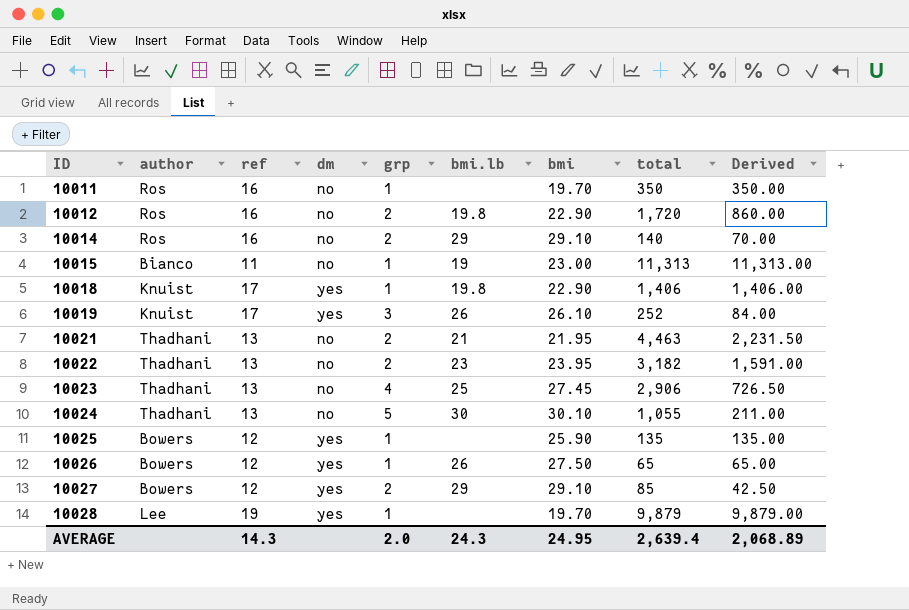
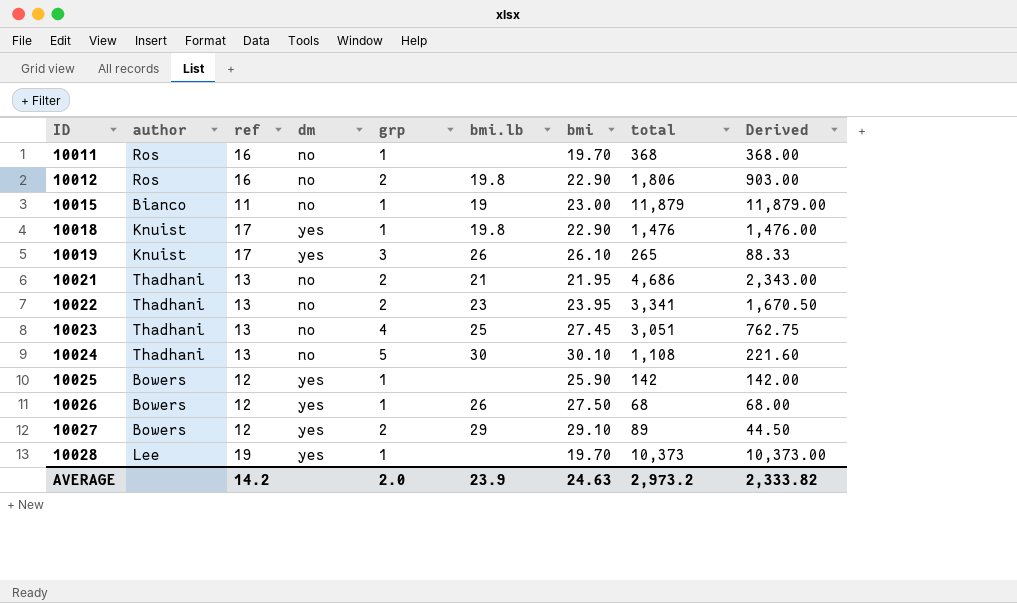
row 10014: Ros | 16 | no | 2 | 29 | 29.10 | 140 | 70.00 -> none
10011 | total: 350 -> 368
10011 | Derived: 350.00 -> 368.00
10012 | total: 1,720 -> 1,806
10012 | Derived: 860.00 -> 903.00
10015 | total: 11,313 -> 11,879
10015 | Derived: 11,313.00 -> 11,879.00
10018 | total: 1,406 -> 1,476
10018 | Derived: 1,406.00 -> 1,476.00
10019 | total: 252 -> 265
10019 | Derived: 84.00 -> 88.33
10021 | total: 4,463 -> 4,686
10021 | Derived: 2,231.50 -> 2,343.00
10022 | total: 3,182 -> 3,341
10022 | Derived: 1,591.00 -> 1,670.50
10023 | total: 2,906 -> 3,051
10023 | Derived: 726.50 -> 762.75
10024 | total: 1,055 -> 1,108
10024 | Derived: 211.00 -> 221.60
10025 | total: 135 -> 142
10025 | Derived: 135.00 -> 142.00
10026 | total: 65 -> 68
10026 | Derived: 65.00 -> 68.00
10027 | total: 85 -> 89
10027 | Derived: 42.50 -> 44.50
10028 | total: 9,879 -> 10,373
10028 | Derived: 9,879.00 -> 10,373.00
AVERAGE | ref: 14.3 -> 14.2
AVERAGE | bmi.lb: 24.3 -> 23.9
AVERAGE | bmi: 24.95 -> 24.63
AVERAGE | total: 2,639.4 -> 2,973.2
AVERAGE | Derived: 2,068.89 -> 2,333.82

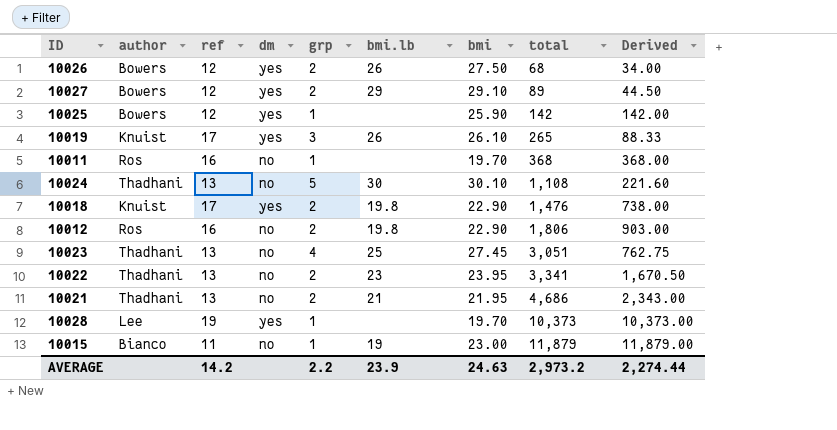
row order: ID ascending -> total ascending
10026 | grp: 1 -> 2
10026 | Derived: 68.00 -> 34.00
10018 | grp: 1 -> 2
10018 | Derived: 1,476.00 -> 738.00
AVERAGE | grp: 2.0 -> 2.2
AVERAGE | Derived: 2,333.82 -> 2,274.44

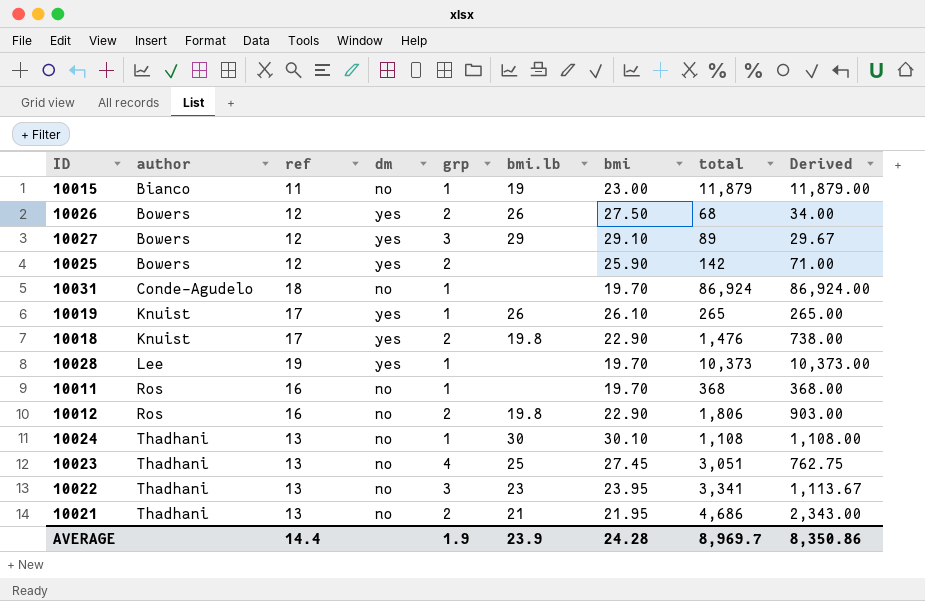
row order: total ascending -> author ascending
10027 | grp: 2 -> 3
10027 | Derived: 44.50 -> 29.67
10025 | grp: 1 -> 2
10025 | Derived: 142.00 -> 71.00
row 10031: none -> Conde-Agudelo | 18 | no | 1 | none | 19.70 | 86,924 | 86,924.00
10019 | grp: 3 -> 1
10019 | Derived: 88.33 -> 265.00
10024 | grp: 5 -> 1
10024 | Derived: 221.60 -> 1,108.00
10022 | grp: 2 -> 3
10022 | Derived: 1,670.50 -> 1,113.67
AVERAGE | ref: 14.2 -> 14.4
AVERAGE | grp: 2.2 -> 1.9
AVERAGE | bmi: 24.63 -> 24.28
AVERAGE | total: 2,973.2 -> 8,969.7
AVERAGE | Derived: 2,274.44 -> 8,350.86

